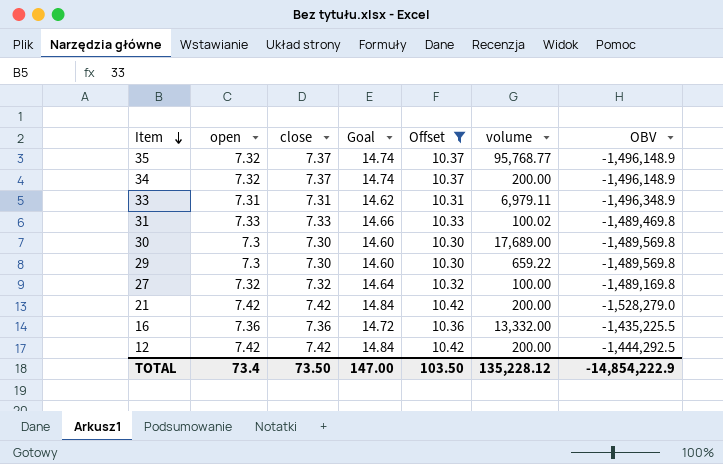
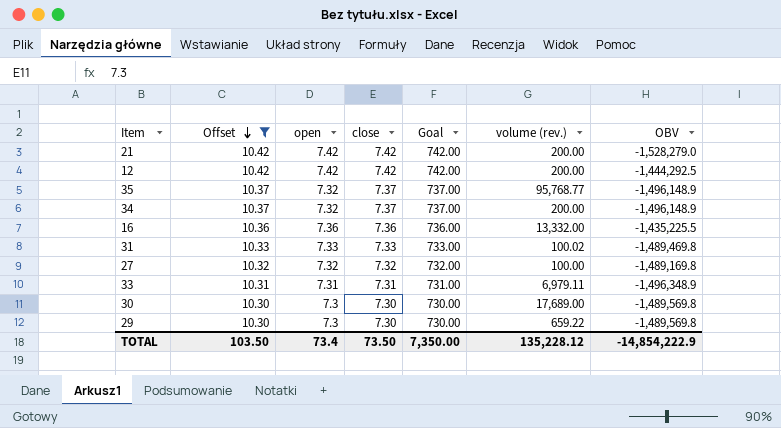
row order: Item descending -> Offset descending
column Offset | position: 5 -> 2
column Goal | formula: [close] * 2 -> [close] * 100
column name: volume -> volume (rev.)
TOTAL | Goal: 147.00 -> 7,350.00

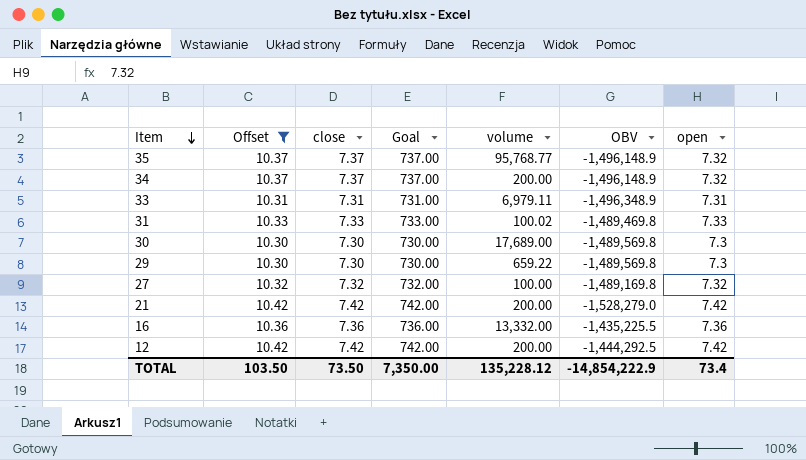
row order: Offset descending -> Item descending
column name: volume (rev.) -> volume
column open | position: 3 -> 7

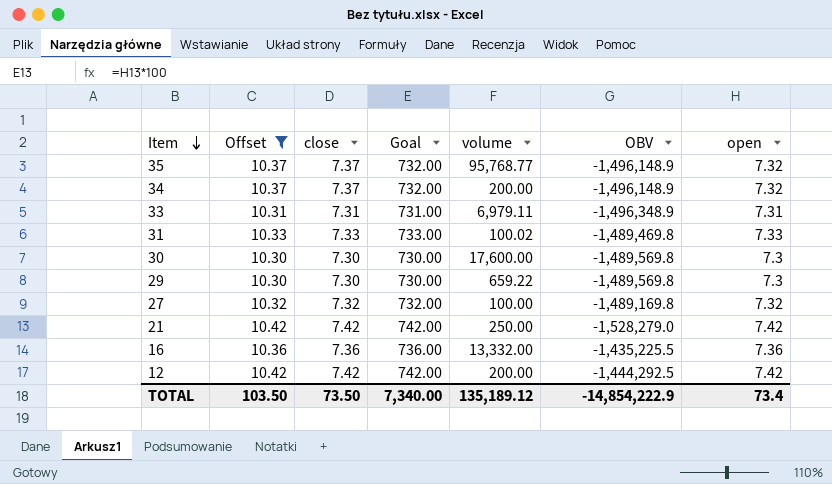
column Goal | formula: [close] * 100 -> [open] * 100
30 | volume: 17,689.00 -> 17,600.00
21 | volume: 200.00 -> 250.00
TOTAL | Goal: 7,350.00 -> 7,340.00
TOTAL | volume: 135,228.12 -> 135,189.12

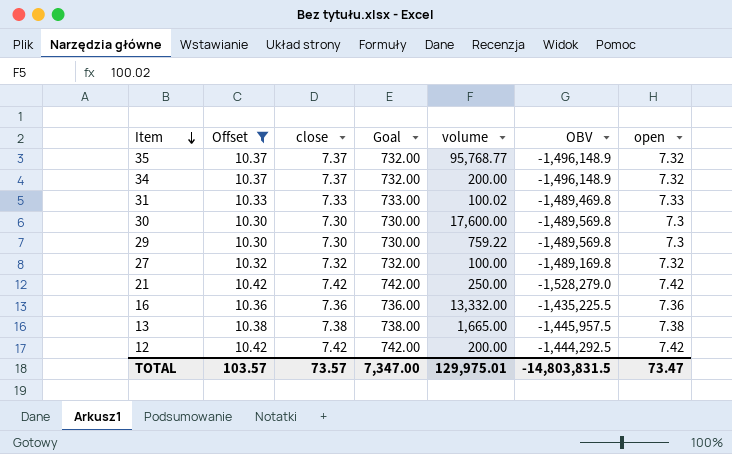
row 33: 10.31 | 7.31 | 731.00 | 6,979.11 | -1,496,348.9 | 7.31 -> none
29 | volume: 659.22 -> 759.22
row 13: none -> 10.38 | 7.38 | 738.00 | 1,665.00 | -1,445,957.5 | 7.38
TOTAL | Offset: 103.50 -> 103.57
TOTAL | close: 73.50 -> 73.57
TOTAL | Goal: 7,340.00 -> 7,347.00
TOTAL | volume: 135,189.12 -> 129,975.01
TOTAL | OBV: -14,854,222.9 -> -14,803,831.5
TOTAL | open: 73.4 -> 73.47

